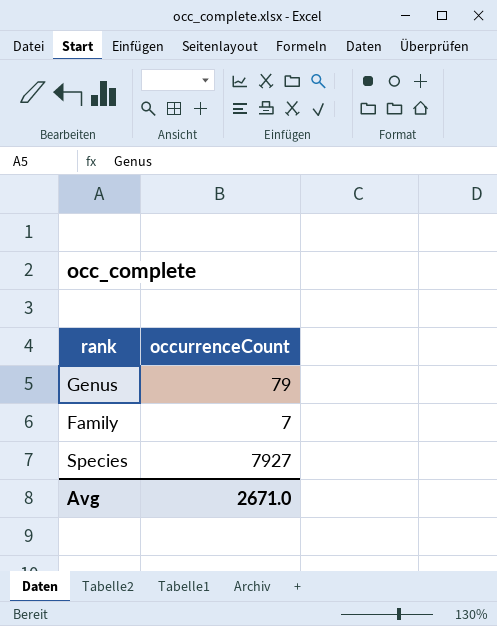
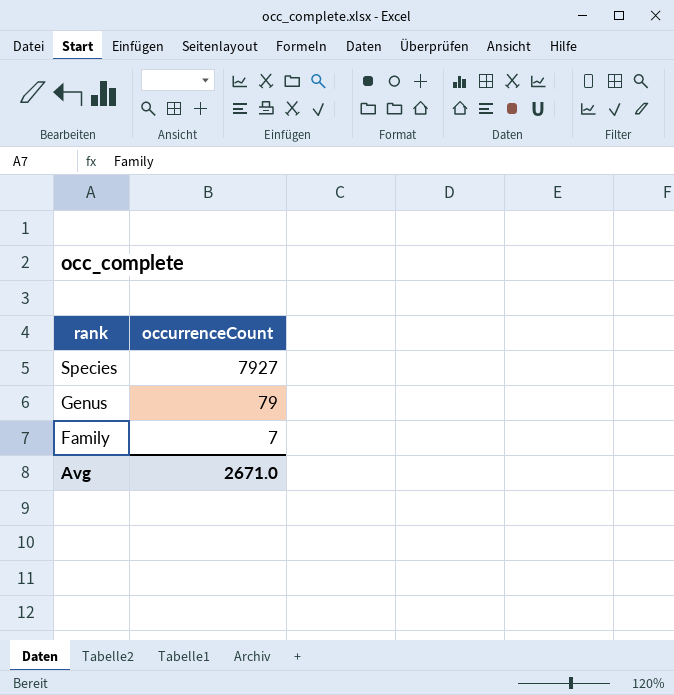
row order: none -> rank descending

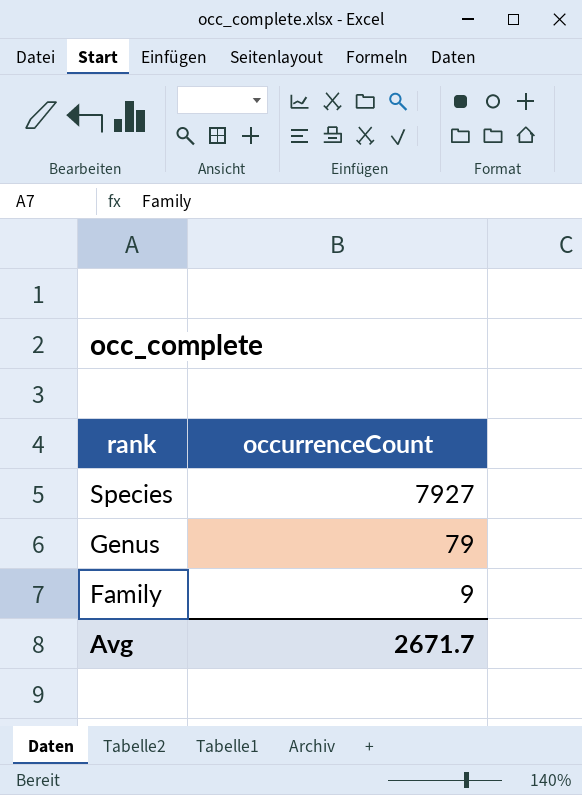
Family | occurrenceCount: 7 -> 9
Avg | occurrenceCount: 2671.0 -> 2671.7

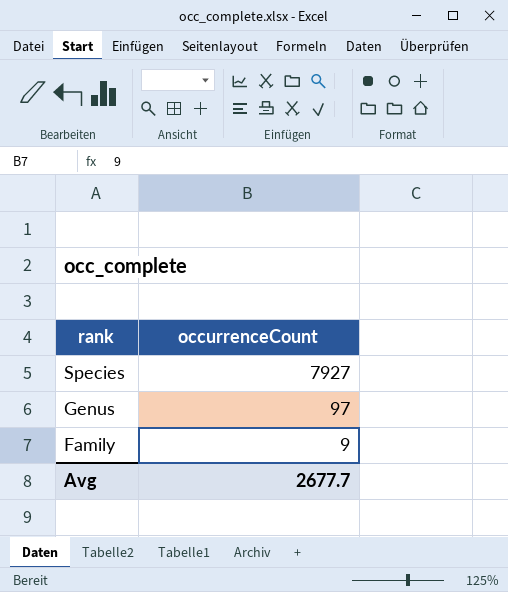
Genus | occurrenceCount: 79 -> 97
Avg | occurrenceCount: 2671.7 -> 2677.7

